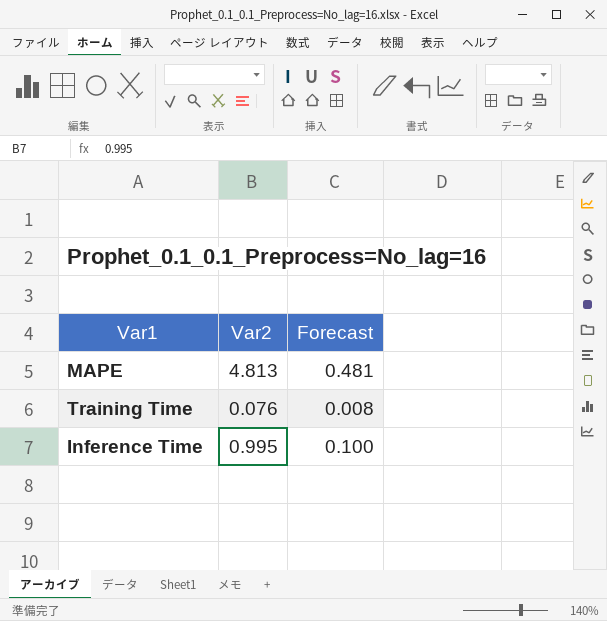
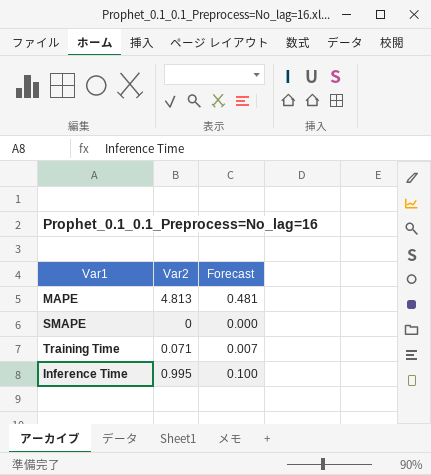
row SMAPE: none -> 0 | 0.000
Training Time | Var2: 0.076 -> 0.071
Training Time | Forecast: 0.008 -> 0.007

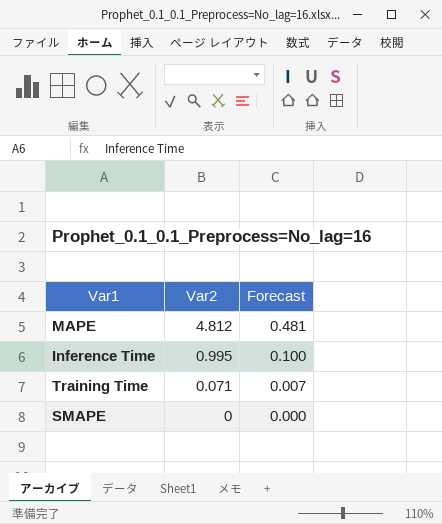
row order: none -> Var2 descending
MAPE | Var2: 4.813 -> 4.812

